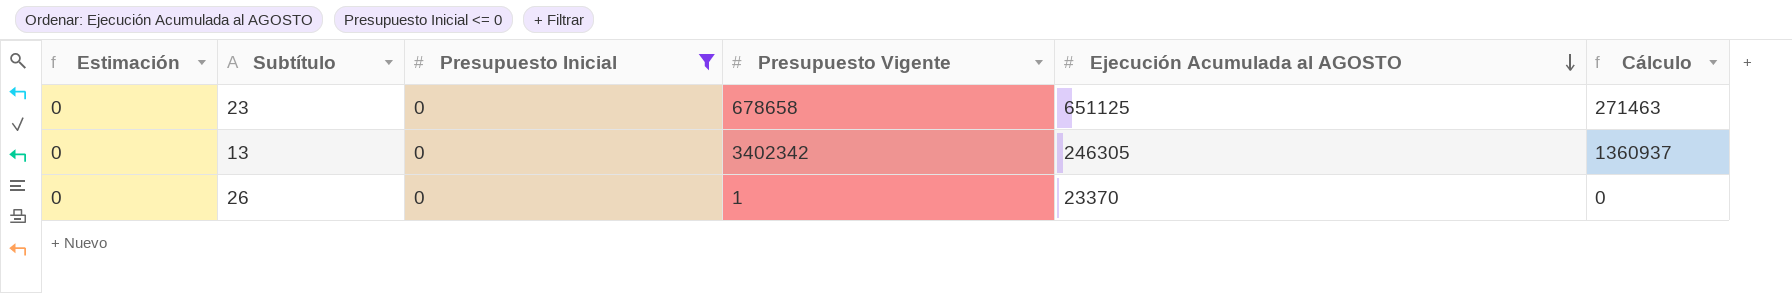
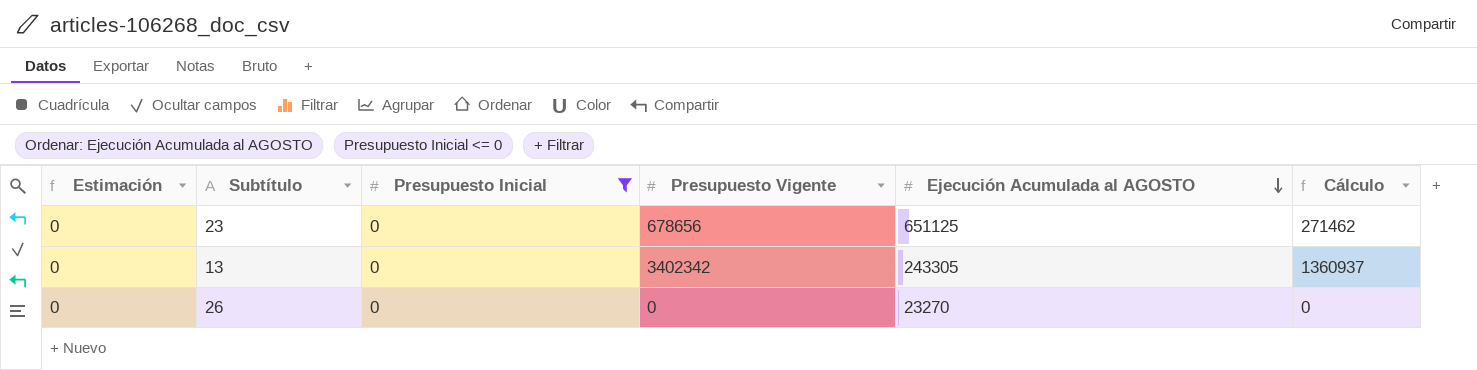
23 | Presupuesto Vigente: 678658 -> 678656
23 | Cálculo: 271463 -> 271462
13 | Ejecución Acumulada al AGOSTO: 246305 -> 243305
26 | Presupuesto Vigente: 1 -> 0
26 | Ejecución Acumulada al AGOSTO: 23370 -> 23270

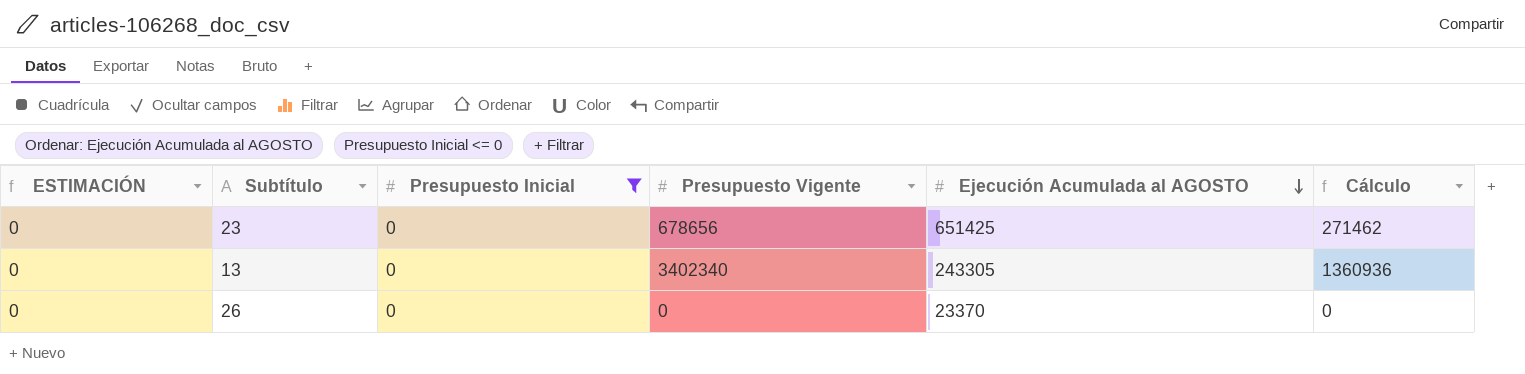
column name: Estimación -> ESTIMACIÓN
23 | Ejecución Acumulada al AGOSTO: 651125 -> 651425
13 | Presupuesto Vigente: 3402342 -> 3402340
13 | Cálculo: 1360937 -> 1360936
26 | Ejecución Acumulada al AGOSTO: 23270 -> 23370

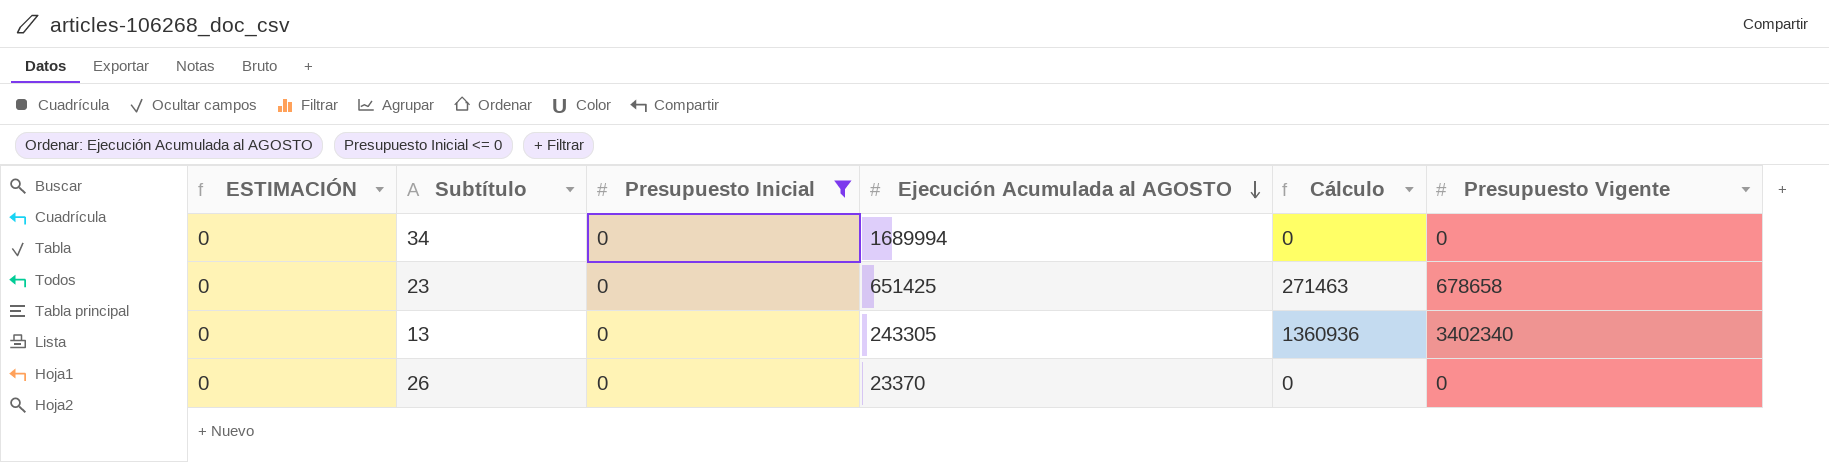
column Presupuesto Vigente | position: 4 -> 6
row 34: none -> 0 | 0 | 1689994 | 0 | 0
23 | Cálculo: 271462 -> 271463
23 | Presupuesto Vigente: 678656 -> 678658

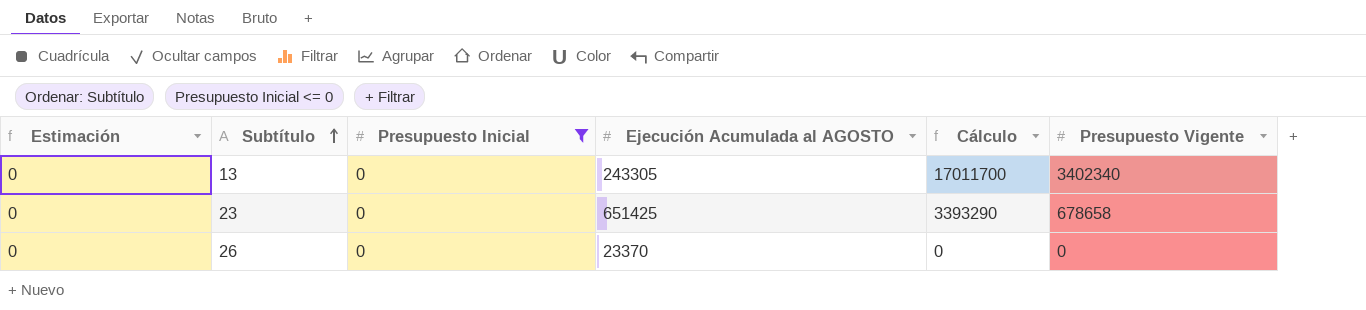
row order: Ejecución Acumulada al AGOSTO descending -> Subtítulo ascending
column name: ESTIMACIÓN -> Estimación
column Cálculo | formula: [Presupuesto Vigente] * 0,4 -> [Presupuesto Vigente] * 5
row 34: 0 | 0 | 1689994 | 0 | 0 -> none

